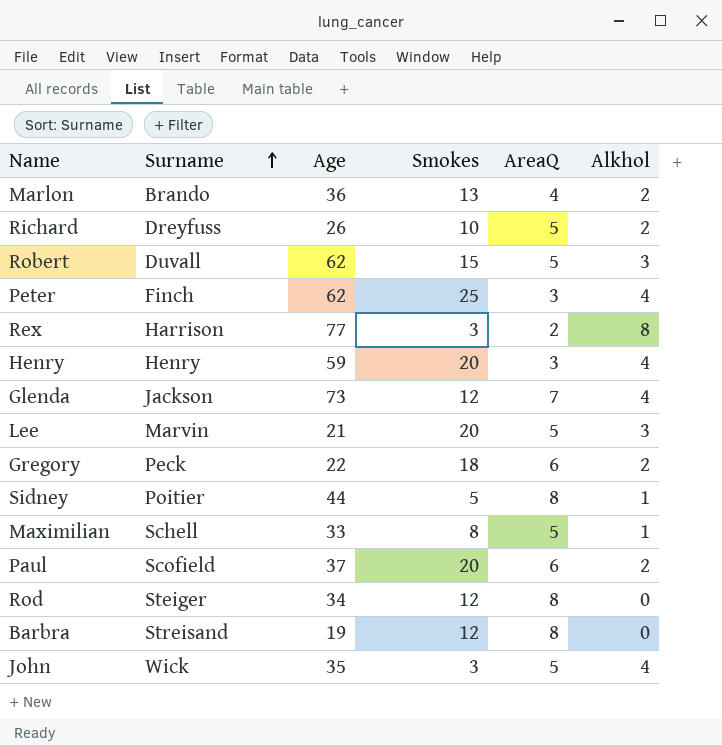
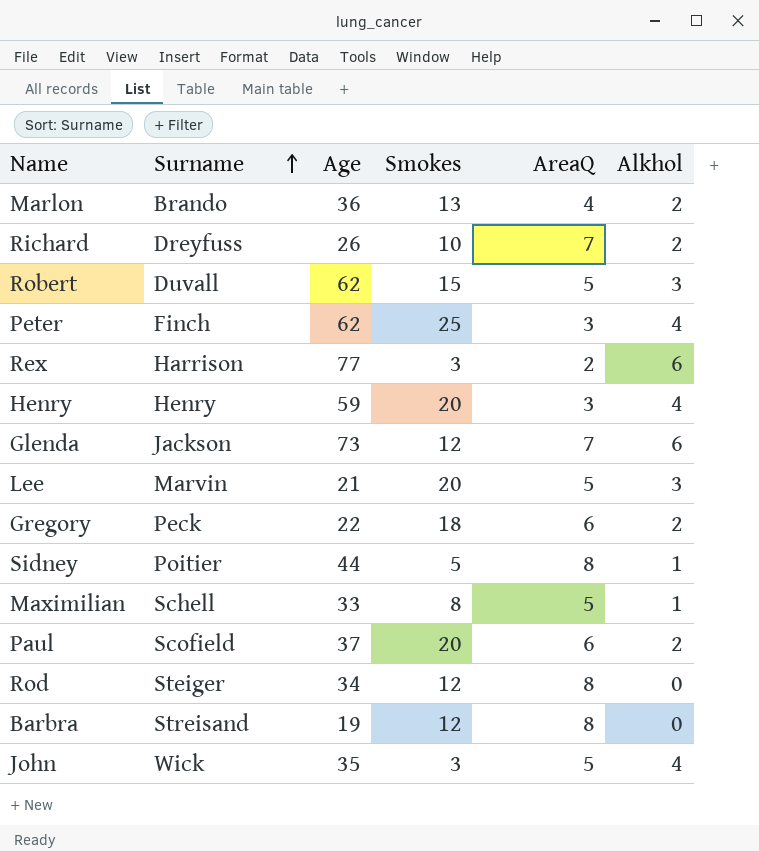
Richard | AreaQ: 5 -> 7
Rex | Alkhol: 8 -> 6
Glenda | Alkhol: 4 -> 6

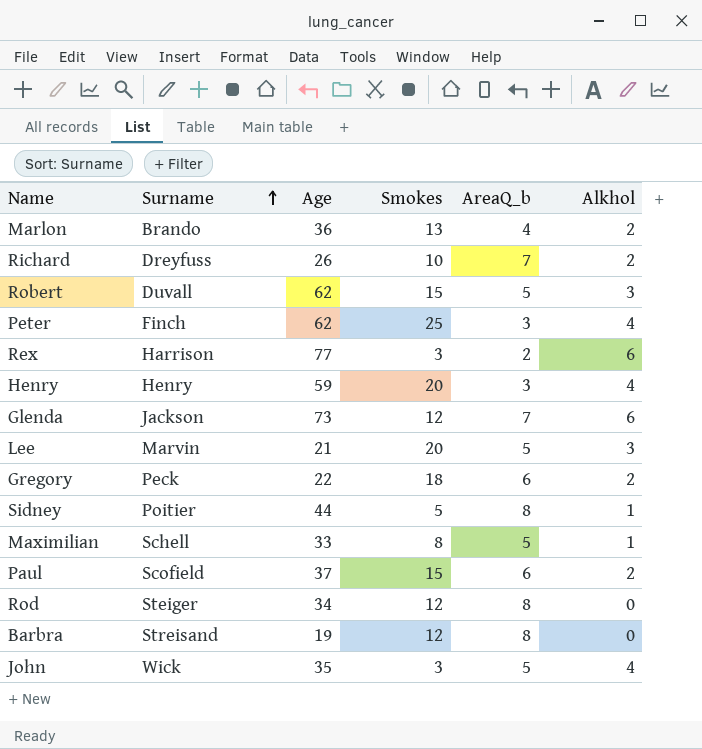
column name: AreaQ -> AreaQ_b
Paul | Smokes: 20 -> 15

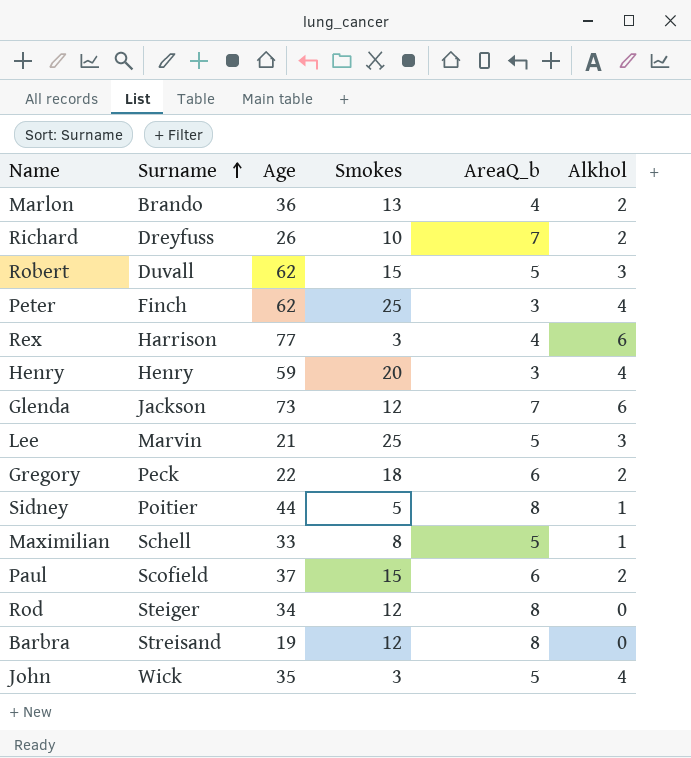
Rex | AreaQ_b: 2 -> 4
Lee | Smokes: 20 -> 25

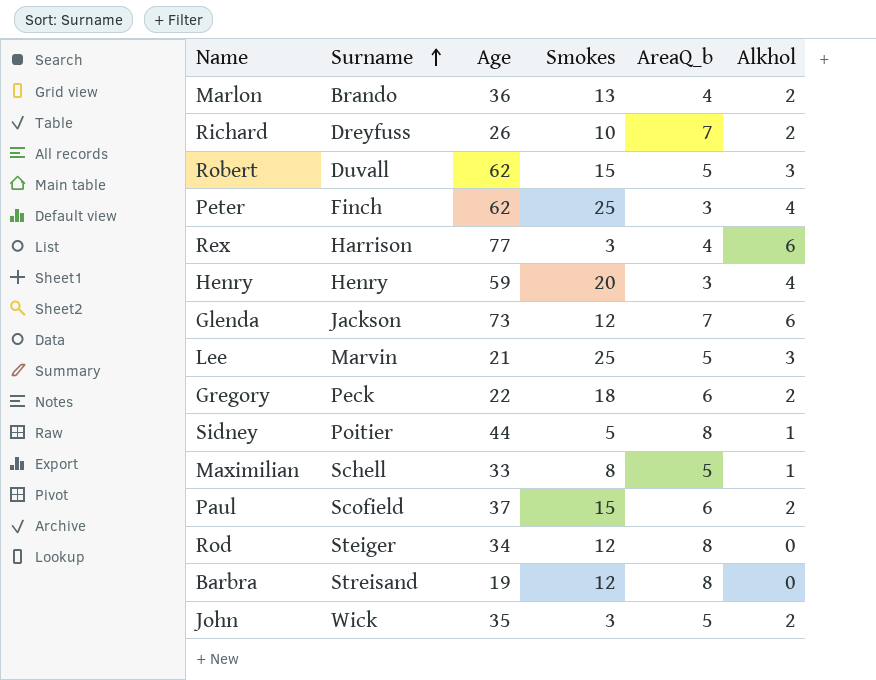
John | Alkhol: 4 -> 2

